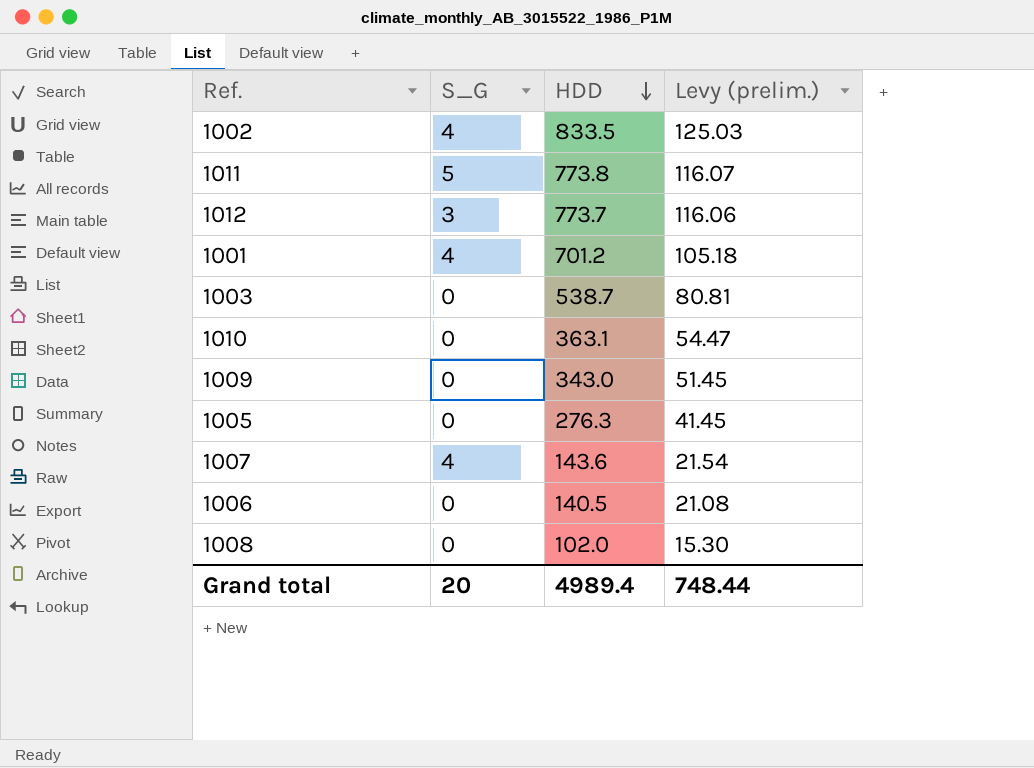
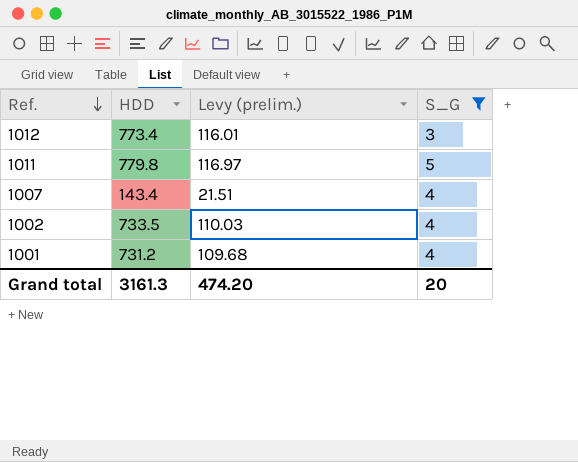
filter: none -> S_G != 0
row order: HDD descending -> Ref. descending
column S_G | position: 2 -> 4
1012 | HDD: 773.7 -> 773.4
1012 | Levy (prelim.): 116.06 -> 116.01
1011 | HDD: 773.8 -> 779.8
1011 | Levy (prelim.): 116.07 -> 116.97
1007 | HDD: 143.6 -> 143.4
1007 | Levy (prelim.): 21.54 -> 21.51
1002 | HDD: 833.5 -> 733.5
1002 | Levy (prelim.): 125.03 -> 110.03
1001 | HDD: 701.2 -> 731.2
1001 | Levy (prelim.): 105.18 -> 109.68
Grand total | HDD: 4989.4 -> 3161.3
Grand total | Levy (prelim.): 748.44 -> 474.20

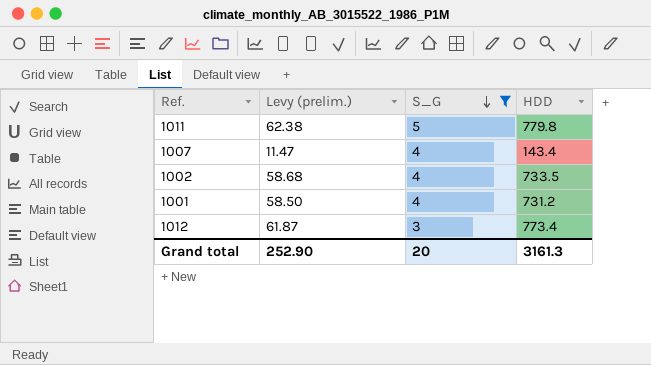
row order: Ref. descending -> S_G descending
column Levy (prelim.) | formula: [HDD] * 0.15 -> [HDD] * 0.08
column HDD | position: 2 -> 4
Grand total | Levy (prelim.): 474.20 -> 252.90

